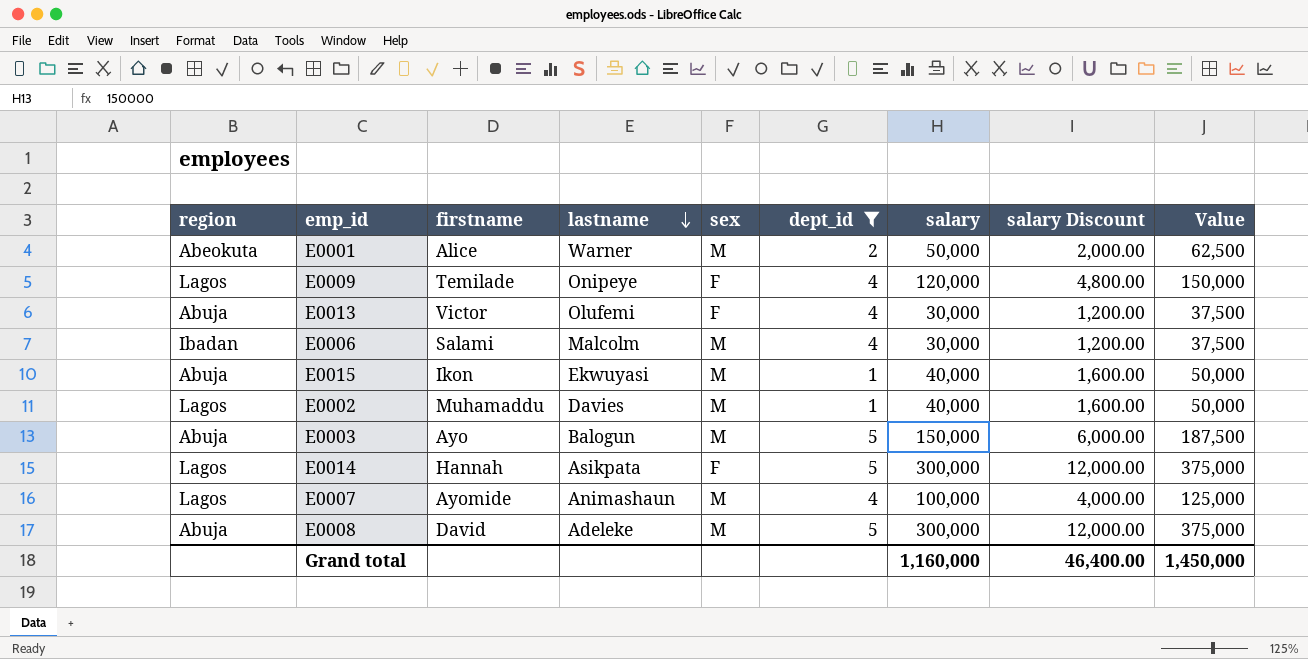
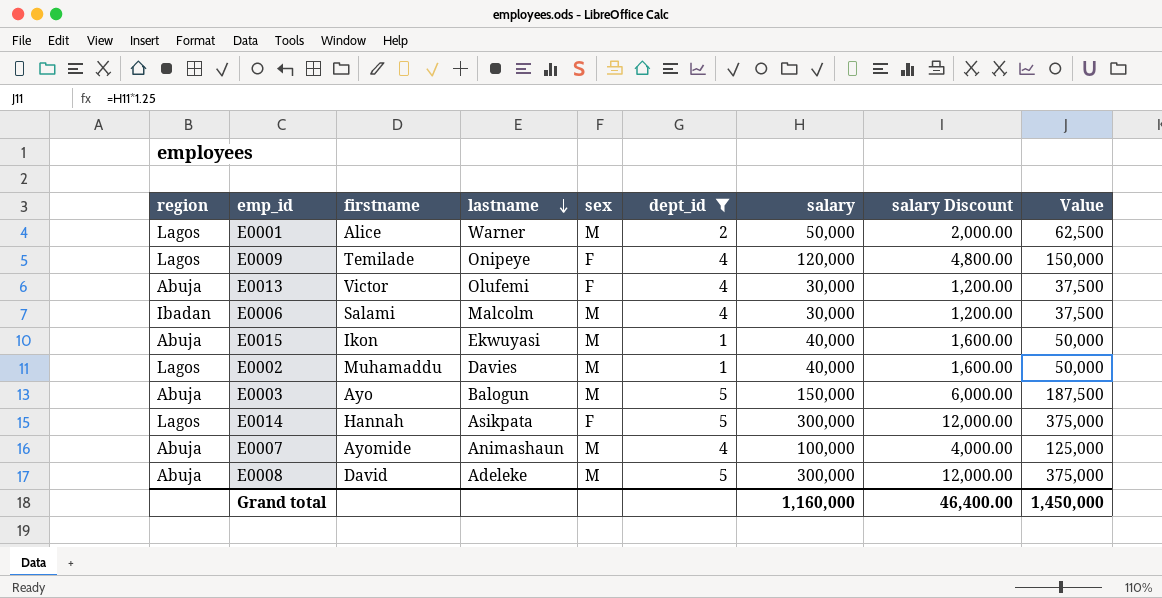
E0001 | region: Abeokuta -> Lagos
E0007 | region: Lagos -> Abuja

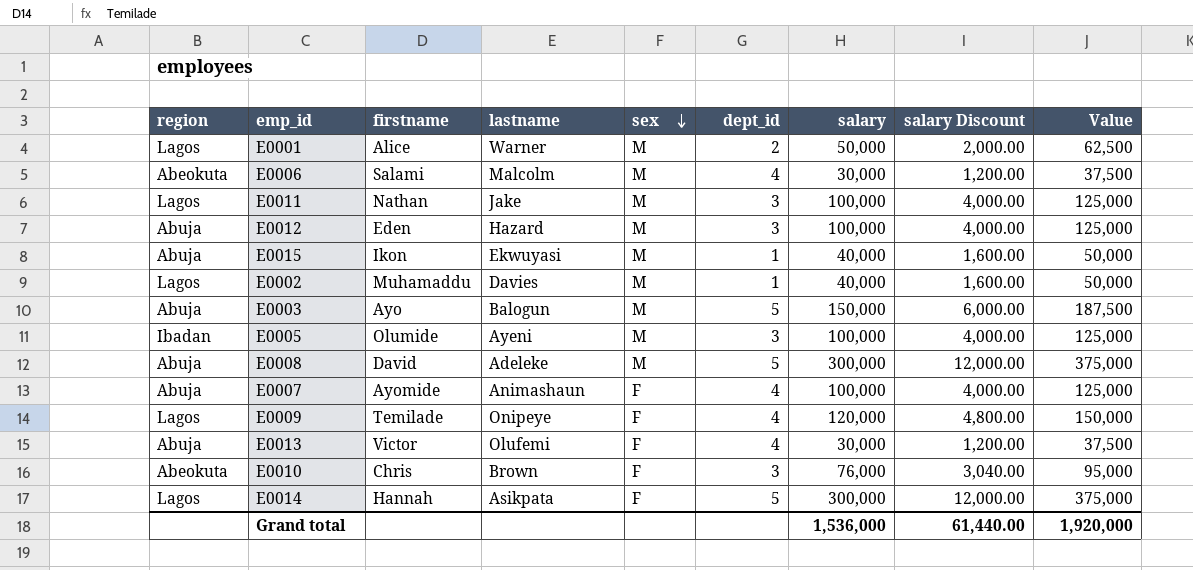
filter: dept_id != 3 -> none
row order: lastname descending -> sex descending
E0006 | region: Ibadan -> Abeokuta
E0007 | sex: M -> F
Grand total | salary: 1,160,000 -> 1,536,000
Grand total | salary Discount: 46,400.00 -> 61,440.00
Grand total | Value: 1,450,000 -> 1,920,000

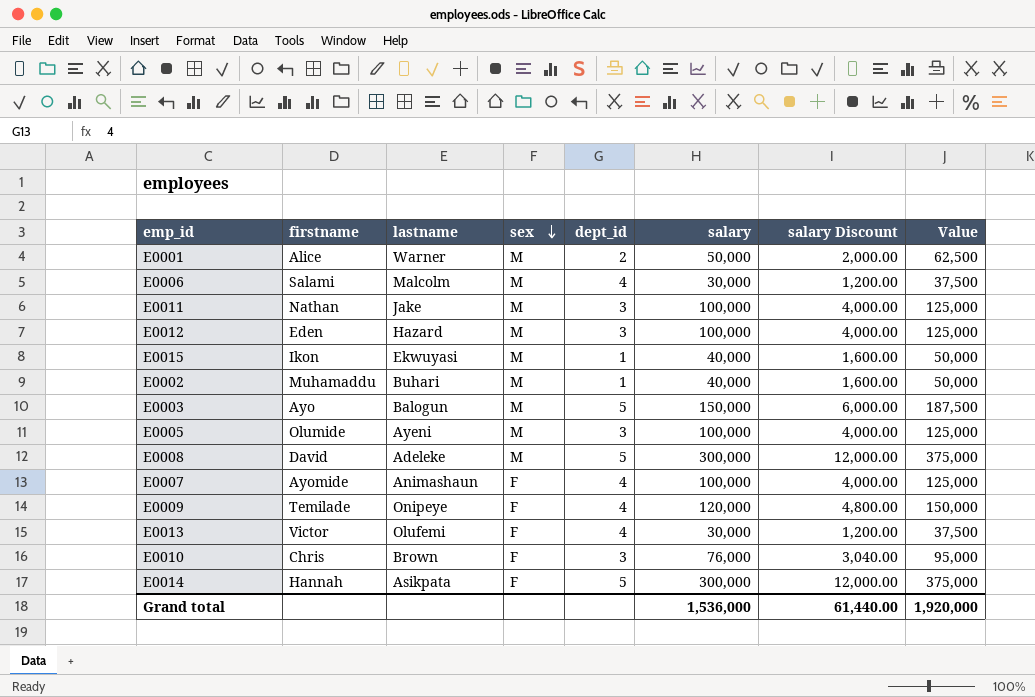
column region | position: 1 -> none
E0002 | lastname: Davies -> Buhari

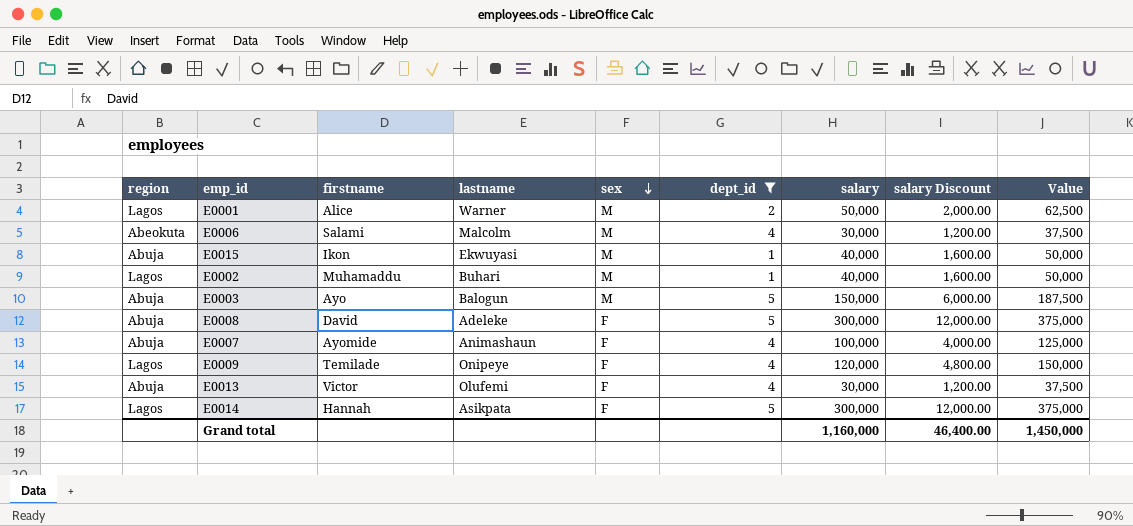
filter: none -> dept_id != 3
column region | position: none -> 1
E0008 | sex: M -> F
Grand total | salary: 1,536,000 -> 1,160,000
Grand total | salary Discount: 61,440.00 -> 46,400.00
Grand total | Value: 1,920,000 -> 1,450,000

